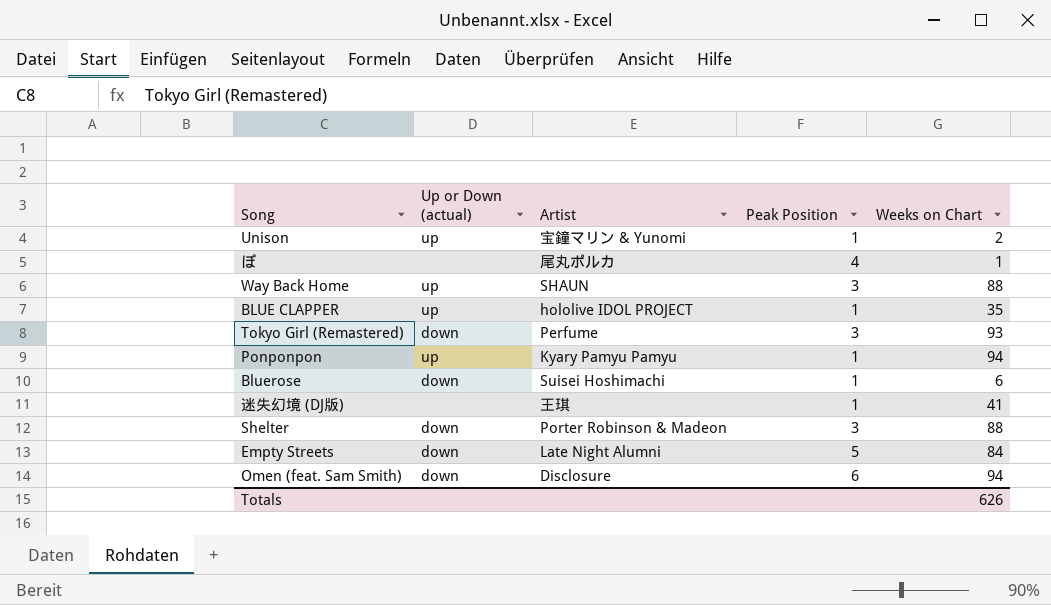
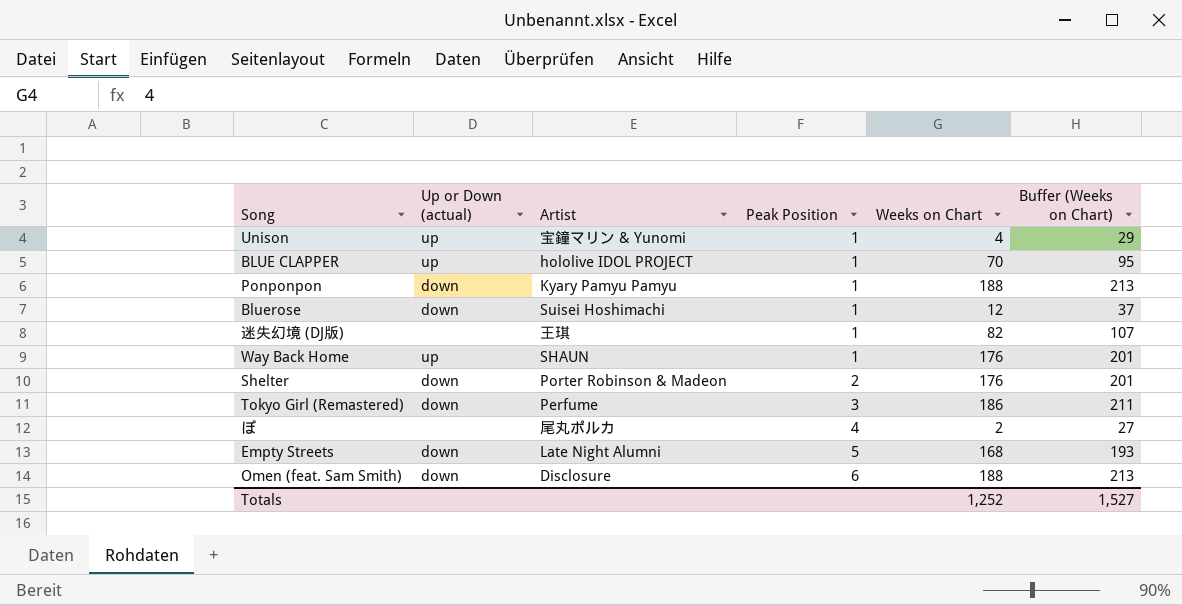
row order: none -> Peak Position ascending
column Buffer (Weeks on Chart) | formula: none -> [Weeks on Chart] + 25
Unison | Weeks on Chart: 2 -> 4
BLUE CLAPPER | Weeks on Chart: 35 -> 70
Ponponpon | Up or Down (actual): up -> down
Ponponpon | Weeks on Chart: 94 -> 188
Bluerose | Weeks on Chart: 6 -> 12
迷失幻境 (DJ版) | Weeks on Chart: 41 -> 82
Way Back Home | Peak Position: 3 -> 1
Way Back Home | Weeks on Chart: 88 -> 176
Shelter | Peak Position: 3 -> 2
Shelter | Weeks on Chart: 88 -> 176
Tokyo Girl (Remastered) | Weeks on Chart: 93 -> 186
ぽ | Weeks on Chart: 1 -> 2
Empty Streets | Weeks on Chart: 84 -> 168
Omen (feat. Sam Smith) | Weeks on Chart: 94 -> 188
Totals | Weeks on Chart: 626 -> 1,252

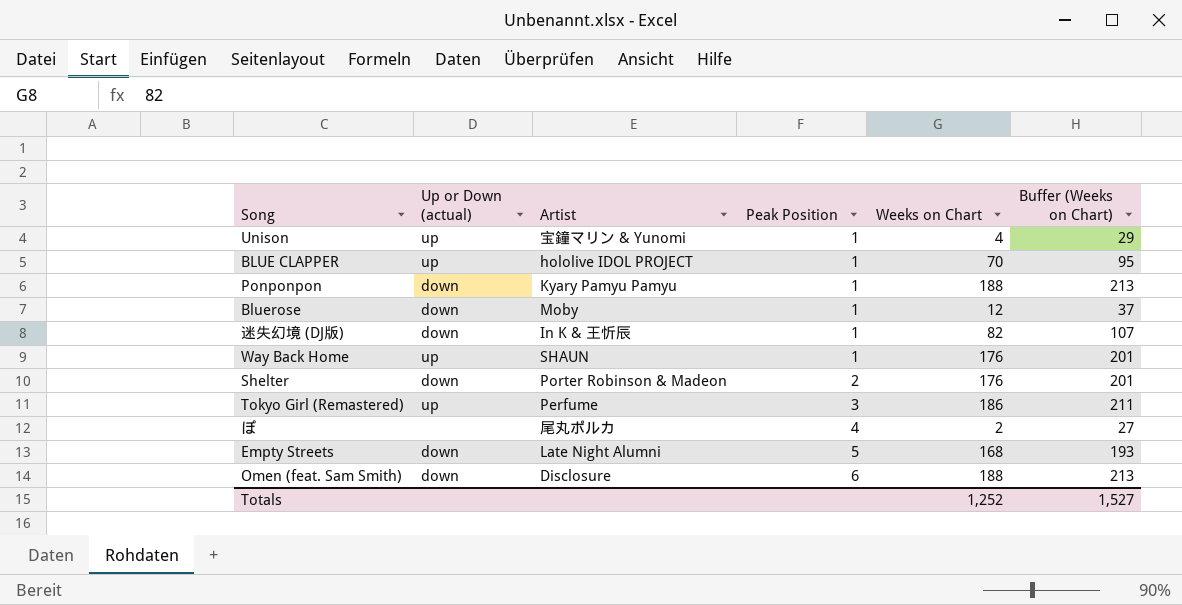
Bluerose | Artist: Suisei Hoshimachi -> Moby
迷失幻境 (DJ版) | Up or Down (actual): none -> down
迷失幻境 (DJ版) | Artist: 王琪 -> In K & 王忻辰
Tokyo Girl (Remastered) | Up or Down (actual): down -> up

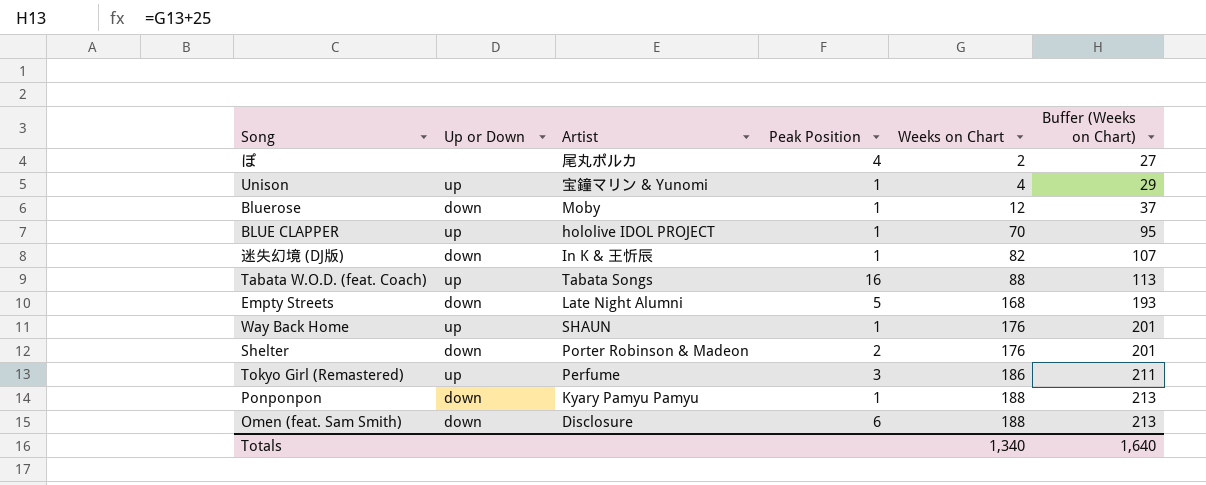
row order: Peak Position ascending -> Weeks on Chart ascending
column name: Up or Down (actual) -> Up or Down
row Tabata W.O.D. (feat. Coach): none -> up | Tabata Songs | 16 | 88 | 113
Totals | Weeks on Chart: 1,252 -> 1,340
Totals | Buffer (Weeks on Chart): 1,527 -> 1,640

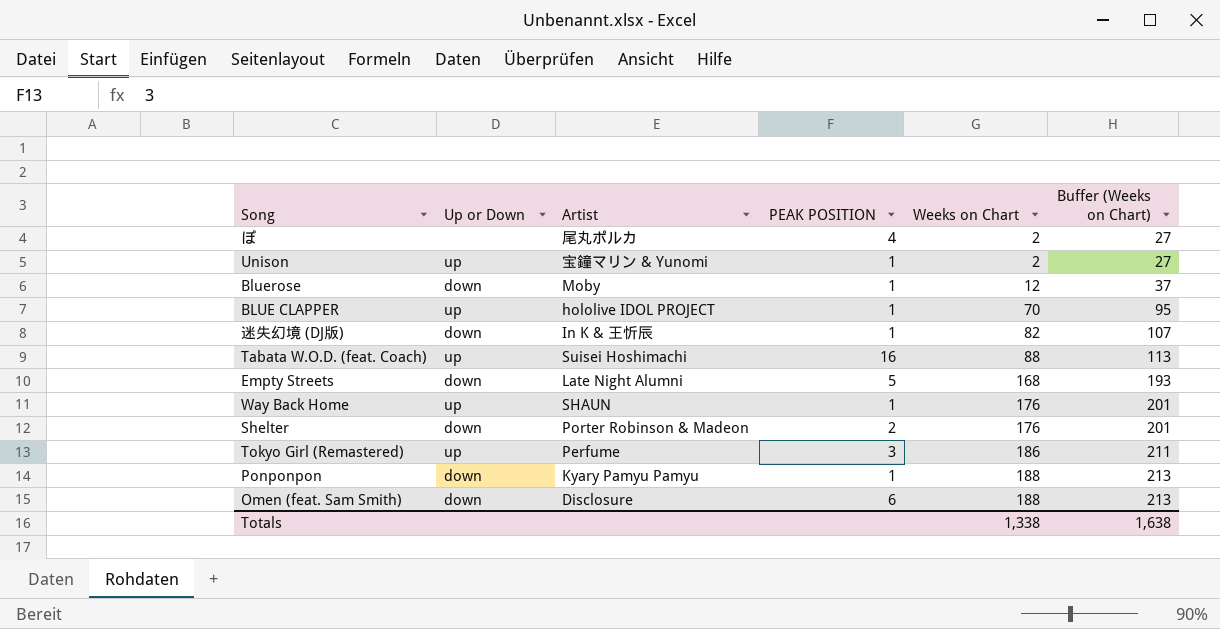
column name: Peak Position -> PEAK POSITION
Unison | Weeks on Chart: 4 -> 2
Unison | Buffer (Weeks on Chart): 29 -> 27
Tabata W.O.D. (feat. Coach) | Artist: Tabata Songs -> Suisei Hoshimachi
Totals | Weeks on Chart: 1,340 -> 1,338
Totals | Buffer (Weeks on Chart): 1,640 -> 1,638

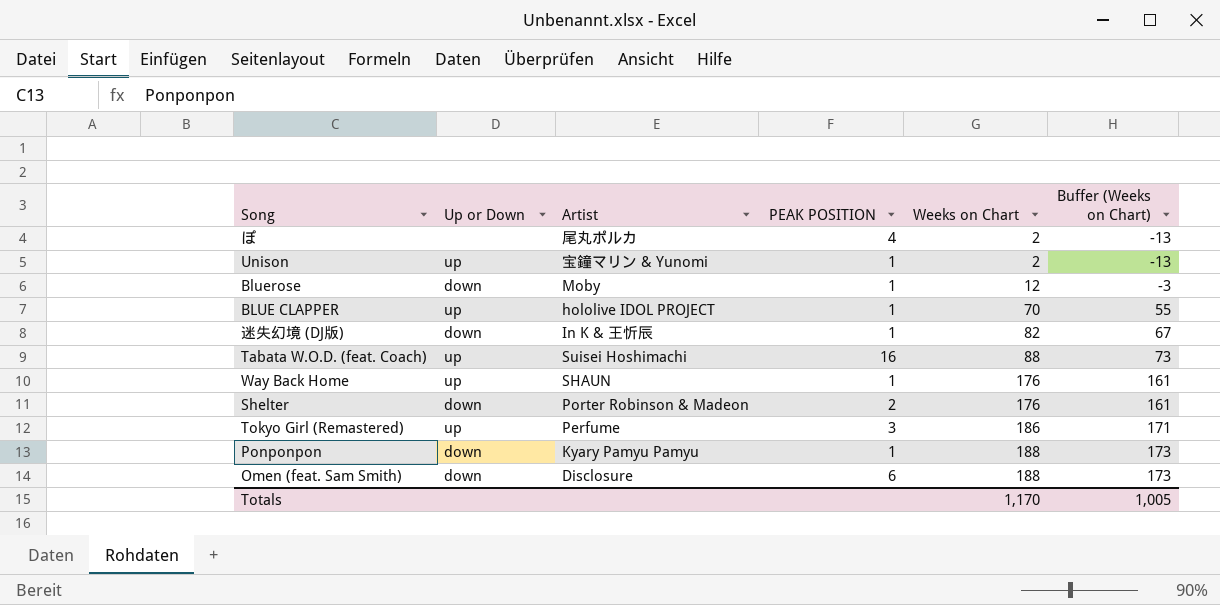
column Buffer (Weeks on Chart) | formula: [Weeks on Chart] + 25 -> [Weeks on Chart] - 15
row Empty Streets: down | Late Night Alumni | 5 | 168 | 193 -> none
Totals | Weeks on Chart: 1,338 -> 1,170
Totals | Buffer (Weeks on Chart): 1,638 -> 1,005

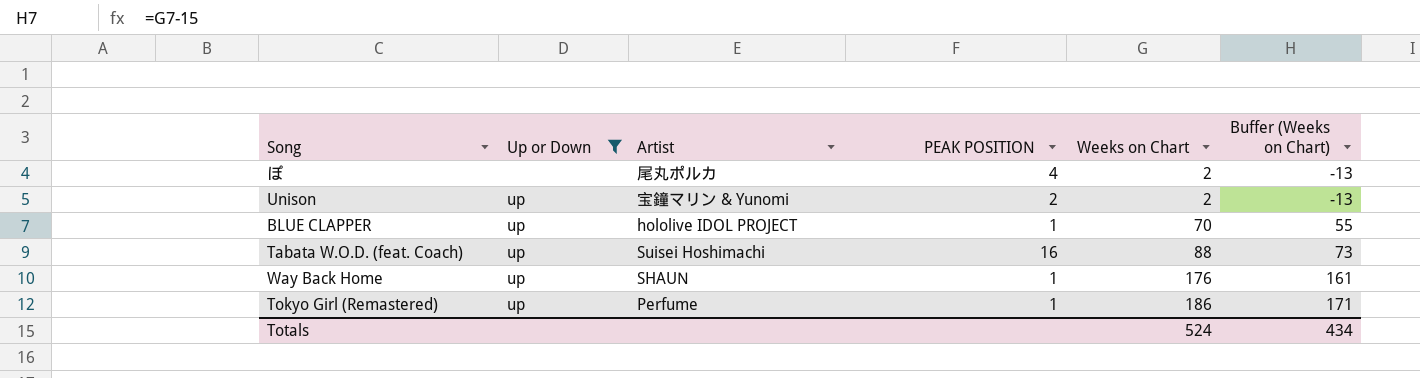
filter: none -> Up or Down != down
Unison | PEAK POSITION: 1 -> 2
Tokyo Girl (Remastered) | PEAK POSITION: 3 -> 1
Totals | Weeks on Chart: 1,170 -> 524
Totals | Buffer (Weeks on Chart): 1,005 -> 434

